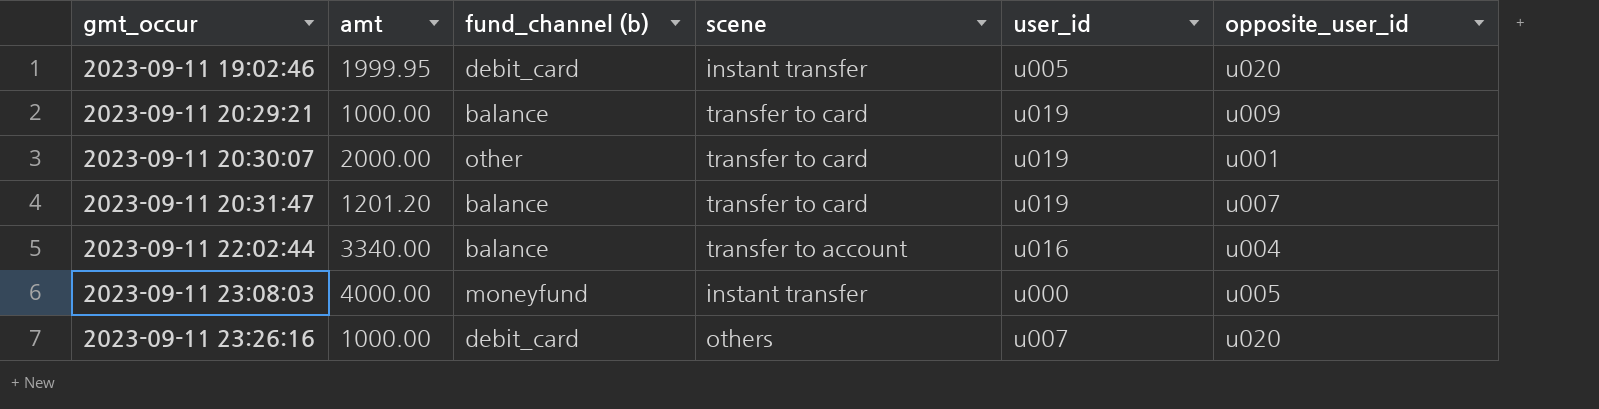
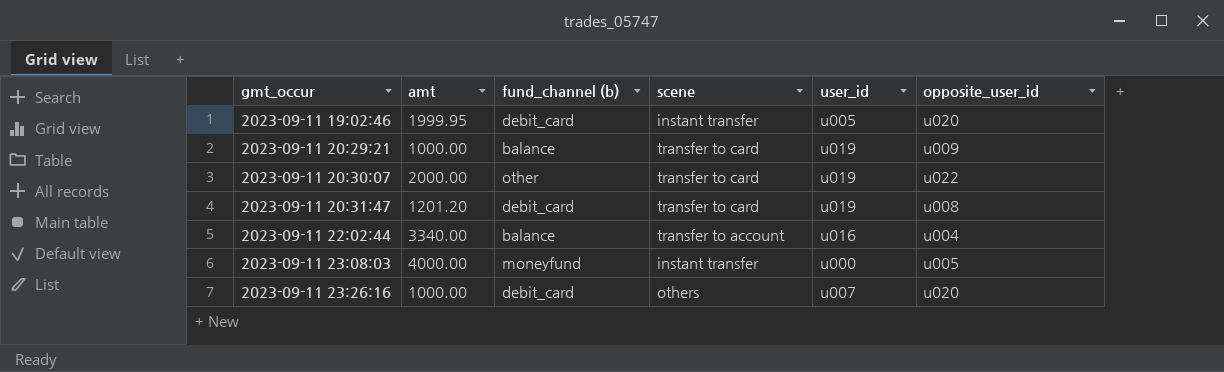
2023-09-11 20:30:07 | opposite_user_id: u001 -> u022
2023-09-11 20:31:47 | fund_channel (b): balance -> debit_card
2023-09-11 20:31:47 | opposite_user_id: u007 -> u008

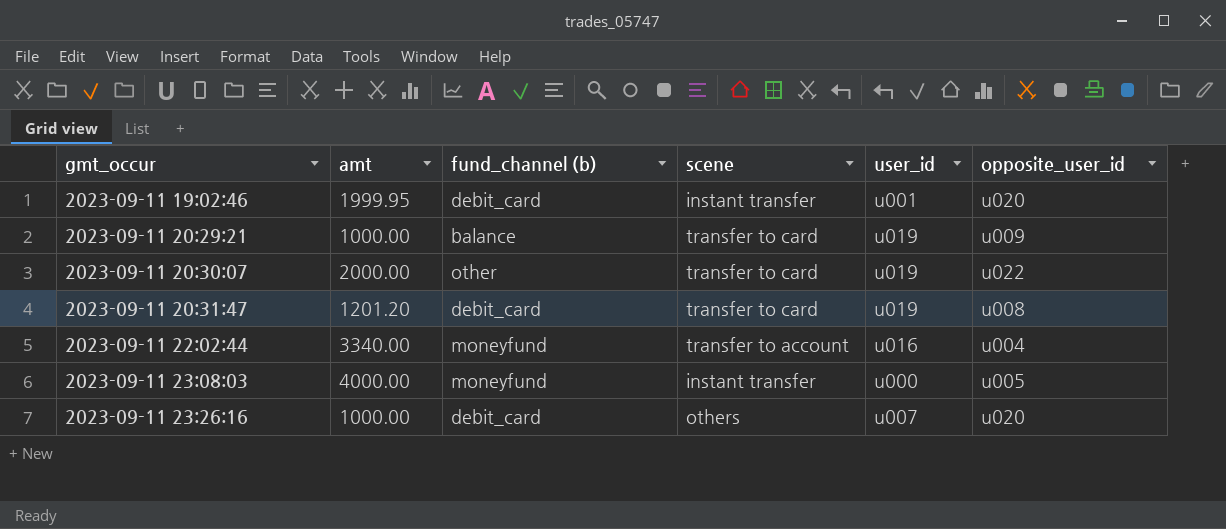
2023-09-11 19:02:46 | user_id: u005 -> u001
2023-09-11 22:02:44 | fund_channel (b): balance -> moneyfund

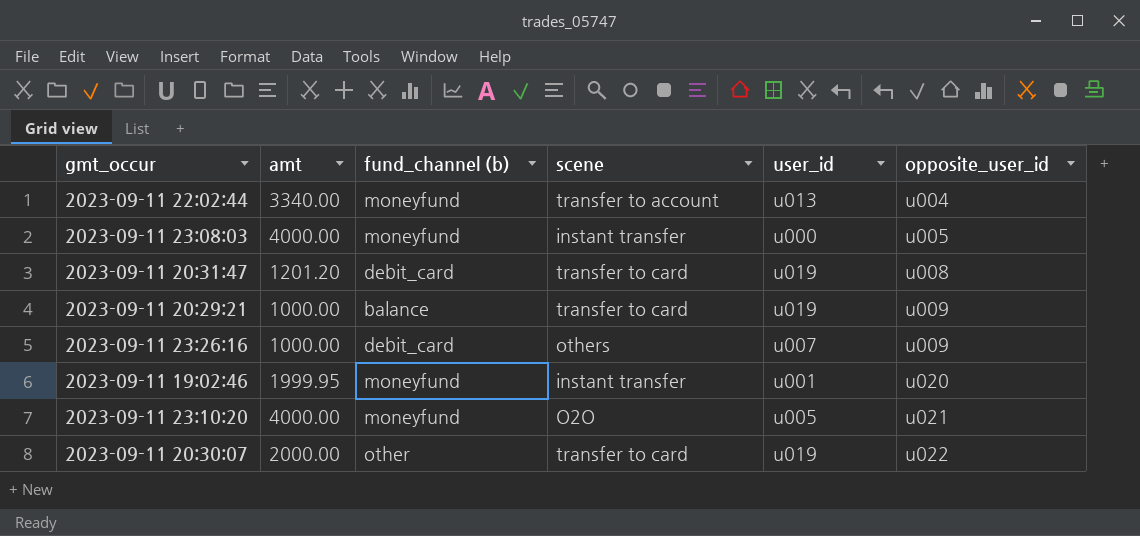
row order: gmt_occur ascending -> opposite_user_id ascending
2023-09-11 22:02:44 | user_id: u016 -> u013
2023-09-11 23:26:16 | opposite_user_id: u020 -> u009
2023-09-11 19:02:46 | fund_channel (b): debit_card -> moneyfund
row 2023-09-11 23:10:20: none -> 4000.00 | moneyfund | O2O | u005 | u021

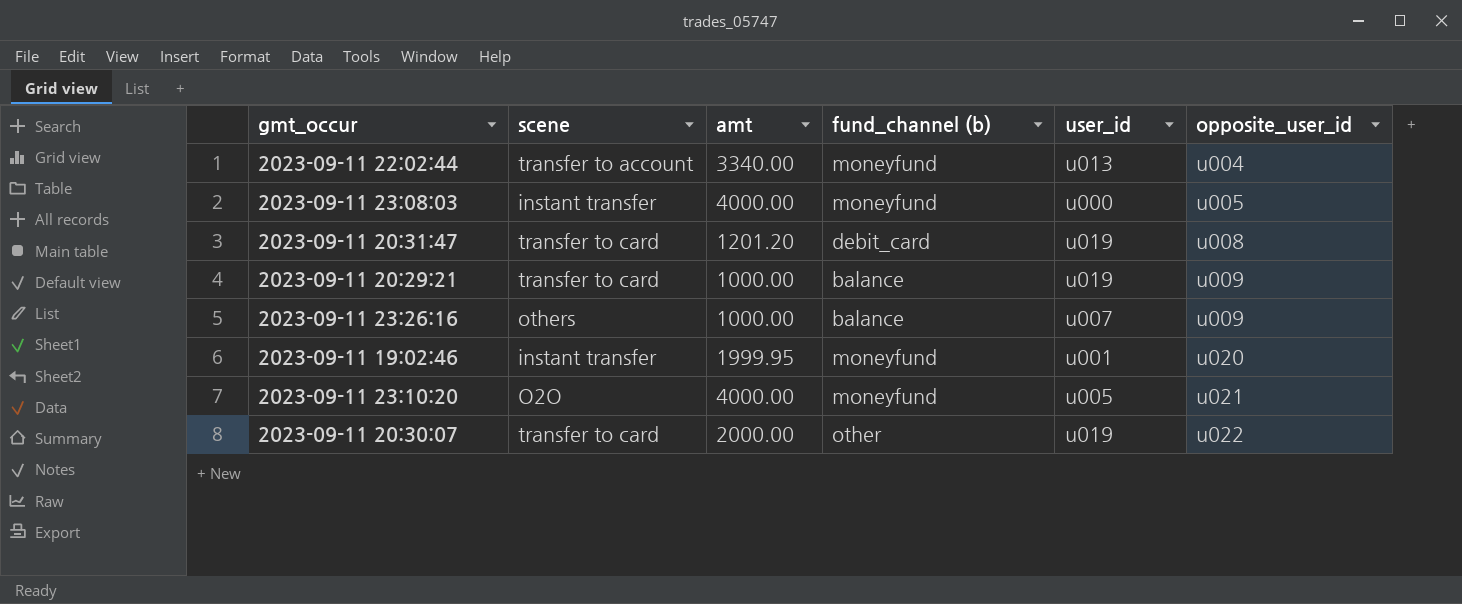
column scene | position: 4 -> 2
2023-09-11 23:26:16 | fund_channel (b): debit_card -> balance

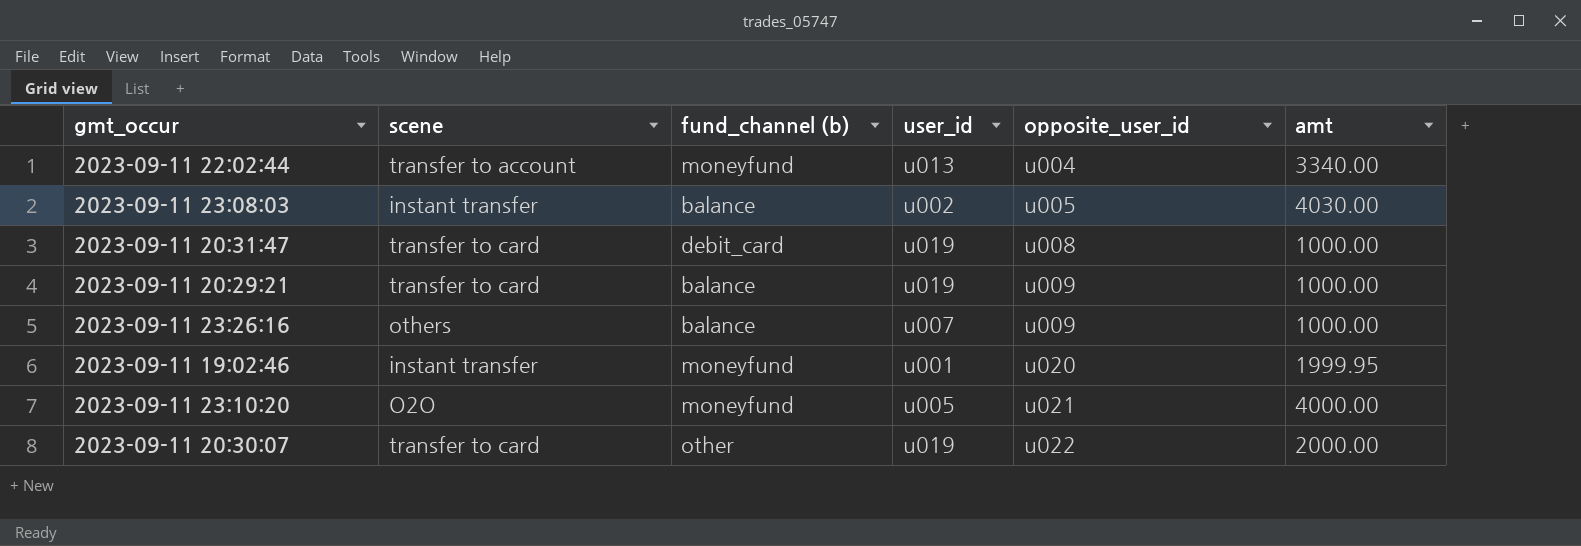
column amt | position: 3 -> 6
2023-09-11 23:08:03 | fund_channel (b): moneyfund -> balance
2023-09-11 23:08:03 | user_id: u000 -> u002
2023-09-11 23:08:03 | amt: 4000.00 -> 4030.00
2023-09-11 20:31:47 | amt: 1201.20 -> 1000.00

